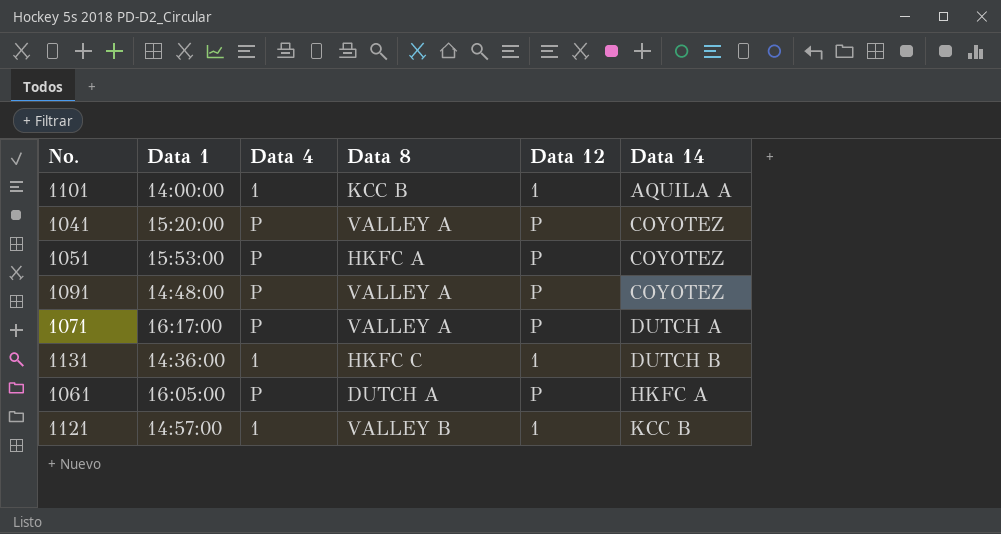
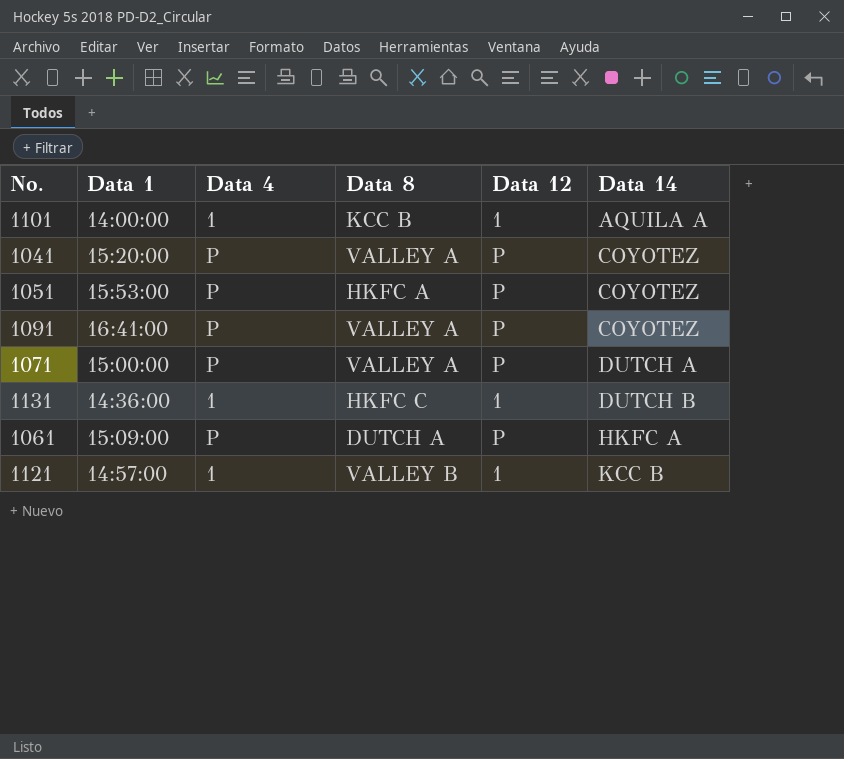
1091 | Data 1: 14:48:00 -> 16:41:00
1071 | Data 1: 16:17:00 -> 15:00:00
1061 | Data 1: 16:05:00 -> 15:09:00

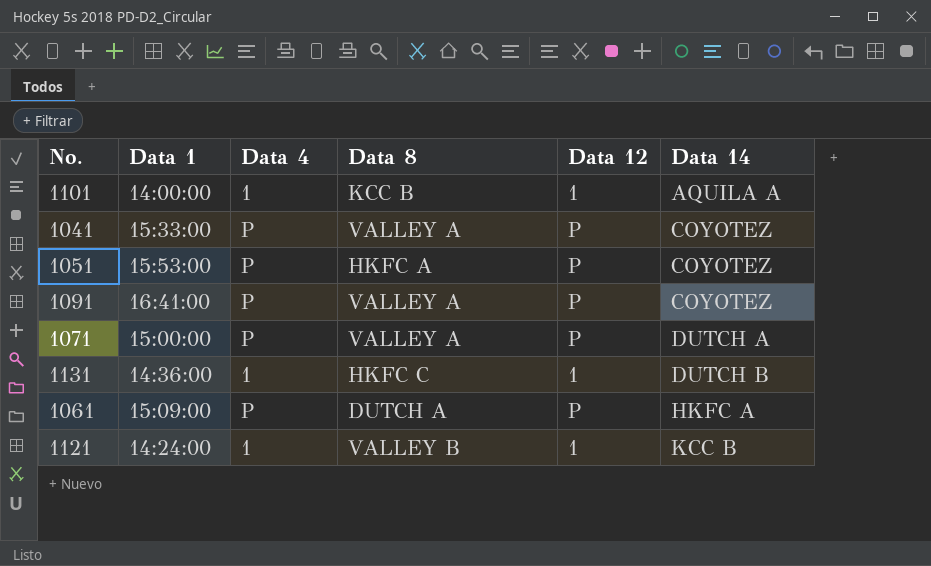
1041 | Data 1: 15:20:00 -> 15:33:00
1121 | Data 1: 14:57:00 -> 14:24:00

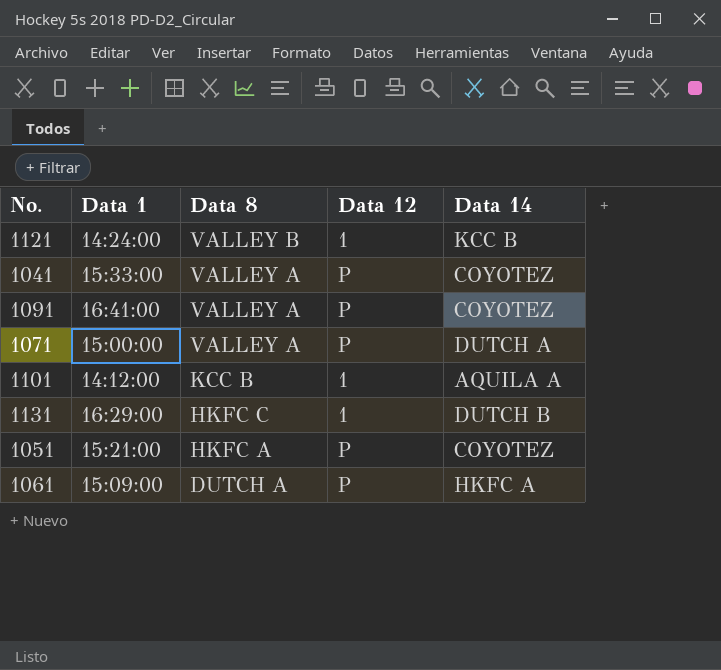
row order: Data 14 ascending -> Data 8 descending
column Data 4 | position: 3 -> none
1101 | Data 1: 14:00:00 -> 14:12:00
1131 | Data 1: 14:36:00 -> 16:29:00
1051 | Data 1: 15:53:00 -> 15:21:00

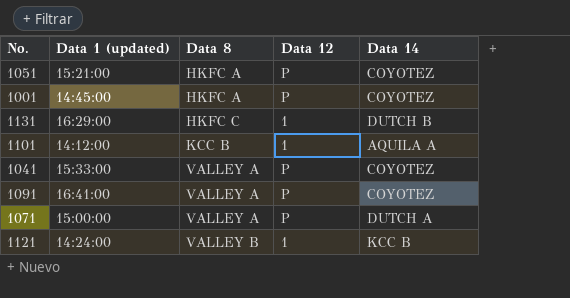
row order: Data 8 descending -> Data 8 ascending
column name: Data 1 -> Data 1 (updated)
row 1061: 15:09:00 | DUTCH A | P | HKFC A -> none
row 1001: none -> 14:45:00 | HKFC A | P | COYOTEZ

